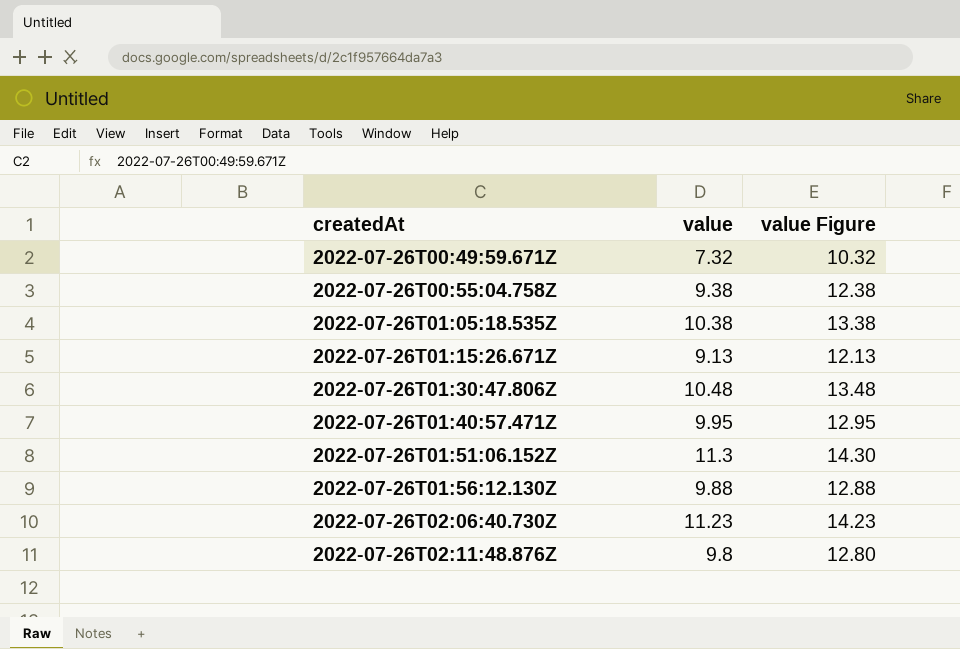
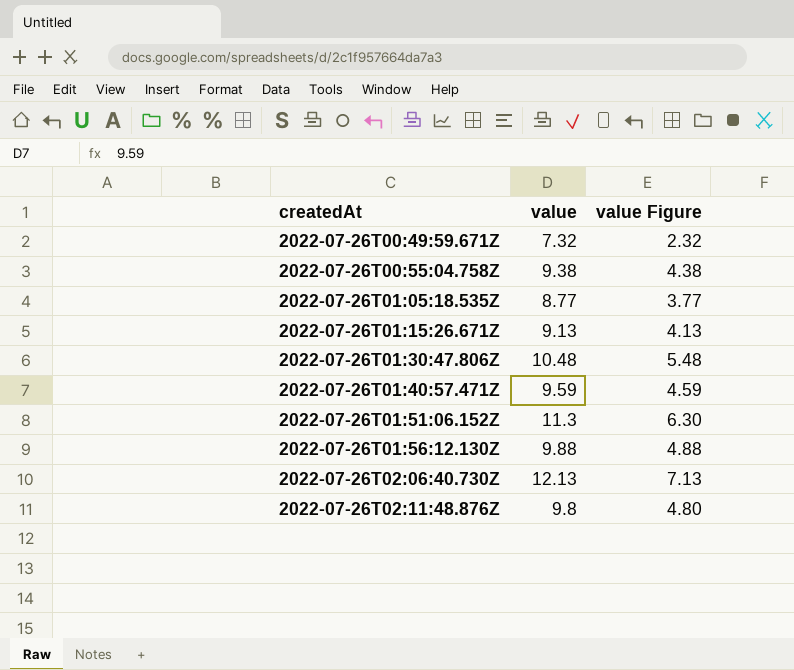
column value Figure | formula: [value] + 3 -> [value] - 5
2022-07-26T01:05:18.535Z | value: 10.38 -> 8.77
2022-07-26T01:40:57.471Z | value: 9.95 -> 9.59
2022-07-26T02:06:40.730Z | value: 11.23 -> 12.13

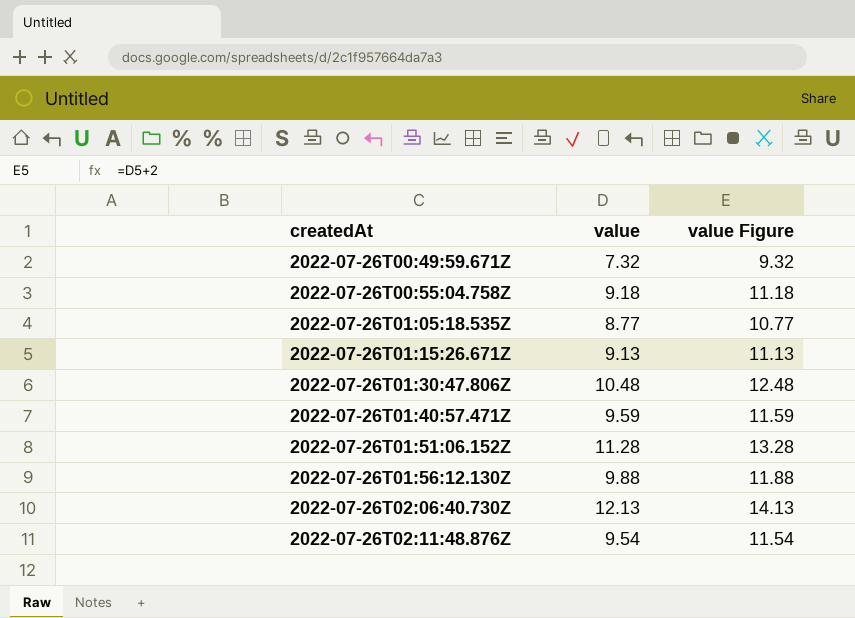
column value Figure | formula: [value] - 5 -> [value] + 2
2022-07-26T00:55:04.758Z | value: 9.38 -> 9.18
2022-07-26T01:51:06.152Z | value: 11.3 -> 11.28
2022-07-26T02:11:48.876Z | value: 9.8 -> 9.54

